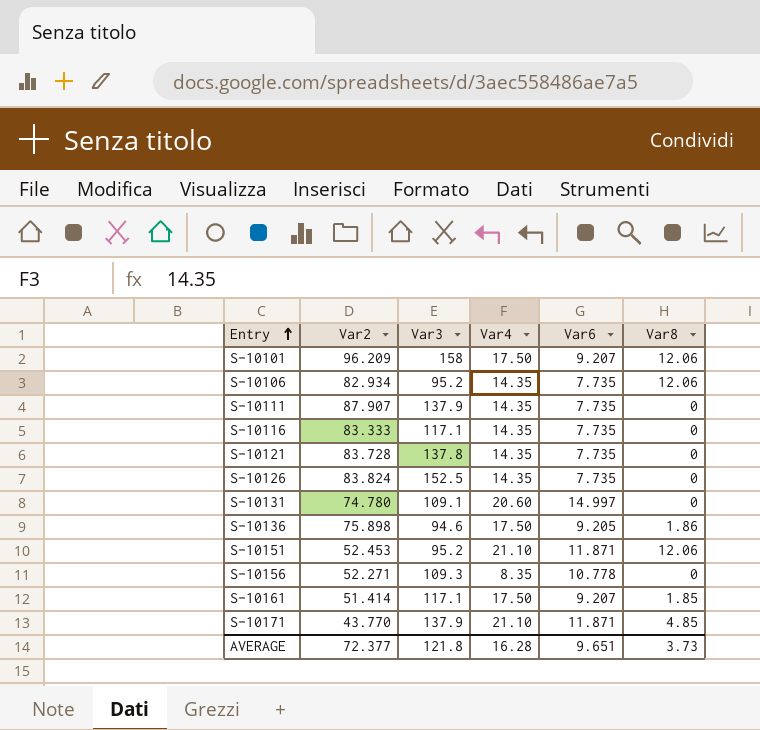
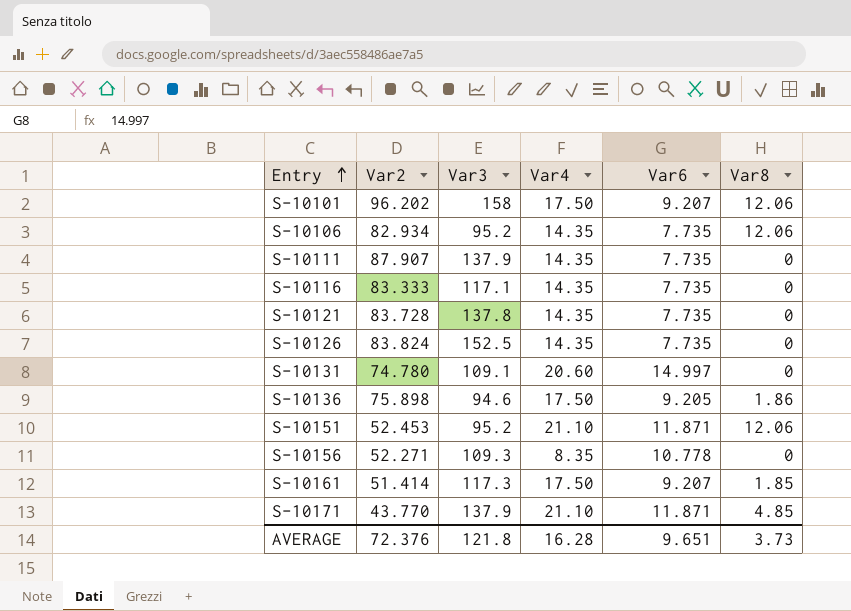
S-10101 | Var2: 96.209 -> 96.202
S-10161 | Var3: 117.1 -> 117.3
AVERAGE | Var2: 72.377 -> 72.376

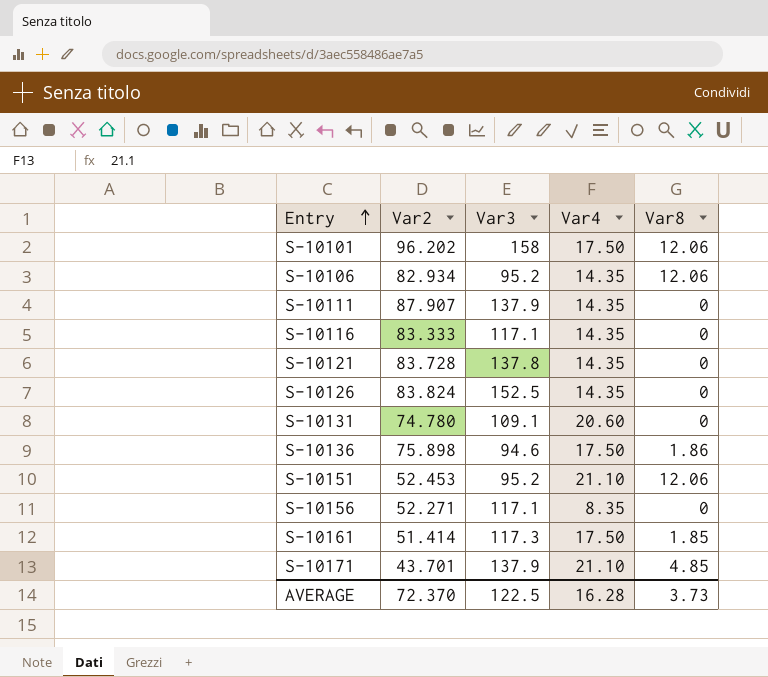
column Var6 | position: 5 -> none
S-10156 | Var3: 109.3 -> 117.1
S-10171 | Var2: 43.770 -> 43.701
AVERAGE | Var2: 72.376 -> 72.370
AVERAGE | Var3: 121.8 -> 122.5

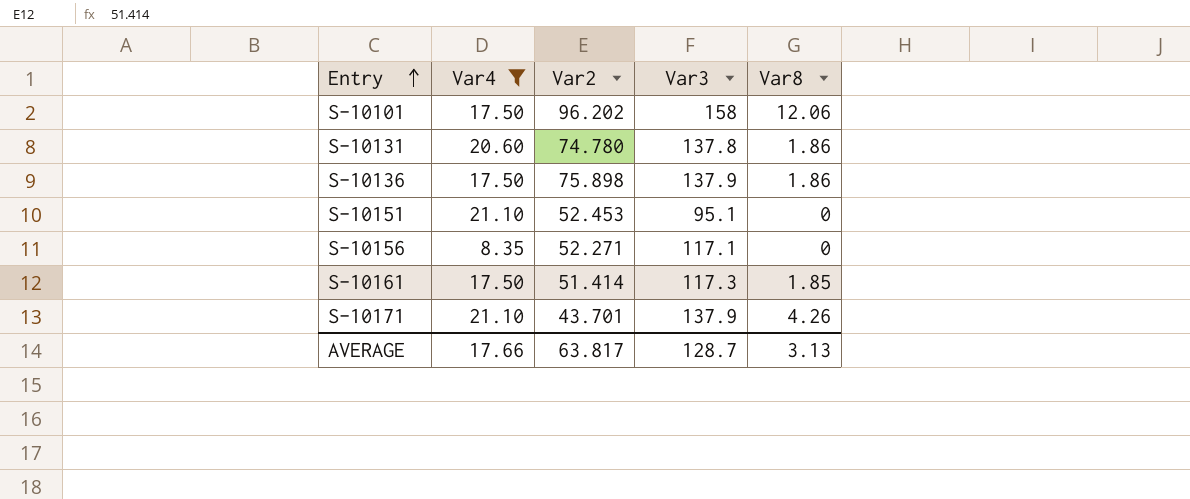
filter: none -> Var4 != 14.35
column Var4 | position: 4 -> 2
S-10131 | Var3: 109.1 -> 137.8
S-10131 | Var8: 0 -> 1.86
S-10136 | Var3: 94.6 -> 137.9
S-10151 | Var3: 95.2 -> 95.1
S-10151 | Var8: 12.06 -> 0
S-10171 | Var8: 4.85 -> 4.26
AVERAGE | Var4: 16.28 -> 17.66
AVERAGE | Var2: 72.370 -> 63.817
AVERAGE | Var3: 122.5 -> 128.7
AVERAGE | Var8: 3.73 -> 3.13

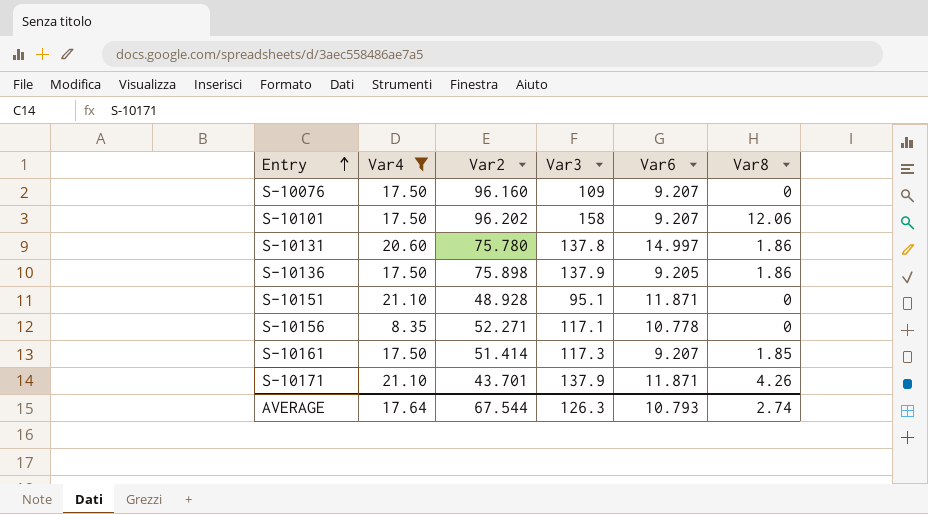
column Var6 | position: none -> 5
row S-10076: none -> 17.50 | 96.160 | 109 | 9.207 | 0
S-10131 | Var2: 74.780 -> 75.780
S-10151 | Var2: 52.453 -> 48.928
AVERAGE | Var4: 17.66 -> 17.64
AVERAGE | Var2: 63.817 -> 67.544
AVERAGE | Var3: 128.7 -> 126.3
AVERAGE | Var8: 3.13 -> 2.74

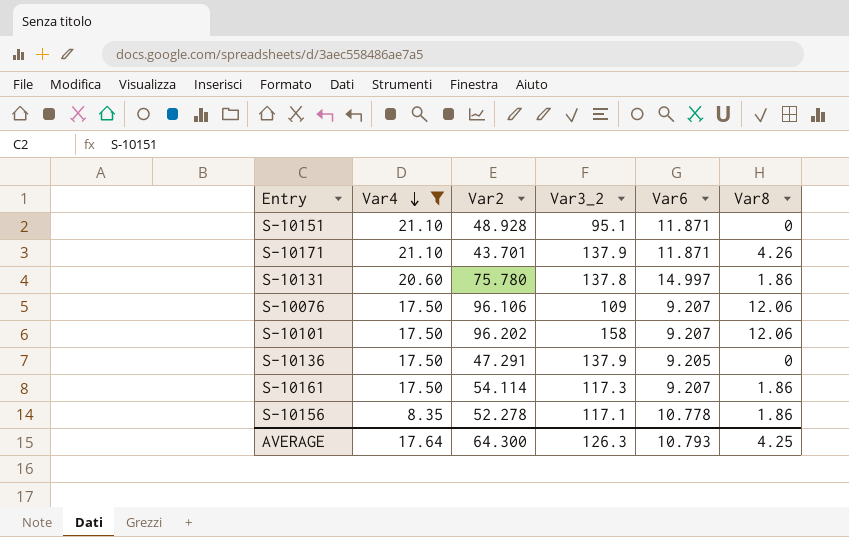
row order: Entry ascending -> Var4 descending
column name: Var3 -> Var3_2
S-10076 | Var2: 96.160 -> 96.106
S-10076 | Var8: 0 -> 12.06
S-10136 | Var2: 75.898 -> 47.291
S-10136 | Var8: 1.86 -> 0
S-10161 | Var2: 51.414 -> 54.114
S-10161 | Var8: 1.85 -> 1.86
S-10156 | Var2: 52.271 -> 52.278
S-10156 | Var8: 0 -> 1.86
AVERAGE | Var2: 67.544 -> 64.300
AVERAGE | Var8: 2.74 -> 4.25

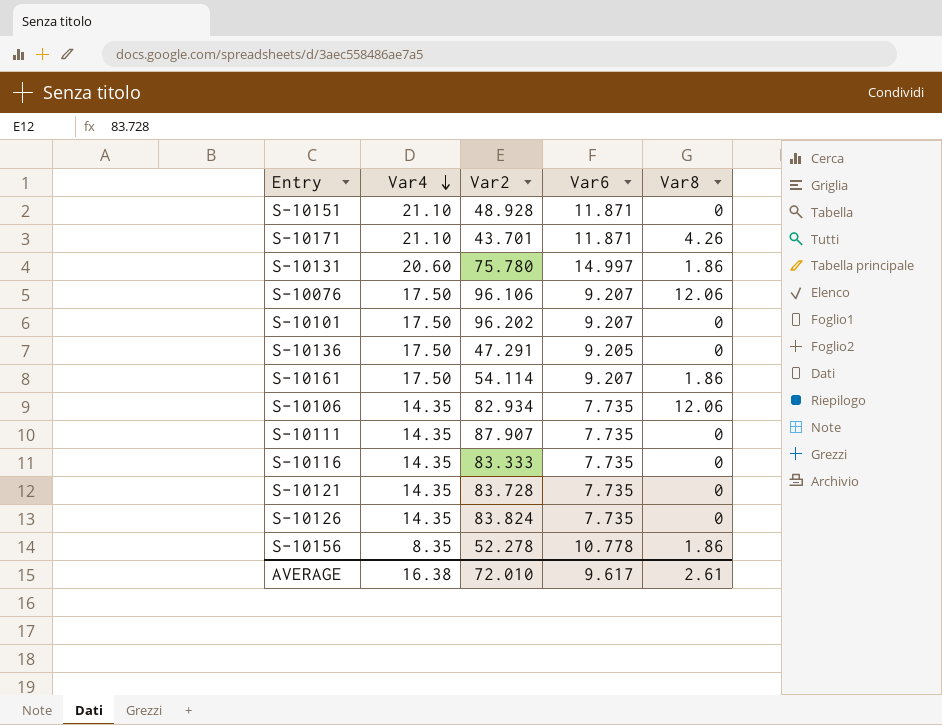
filter: Var4 != 14.35 -> none
column Var3_2 | position: 4 -> none
S-10101 | Var8: 12.06 -> 0
AVERAGE | Var4: 17.64 -> 16.38
AVERAGE | Var2: 64.300 -> 72.010
AVERAGE | Var6: 10.793 -> 9.617
AVERAGE | Var8: 4.25 -> 2.61

